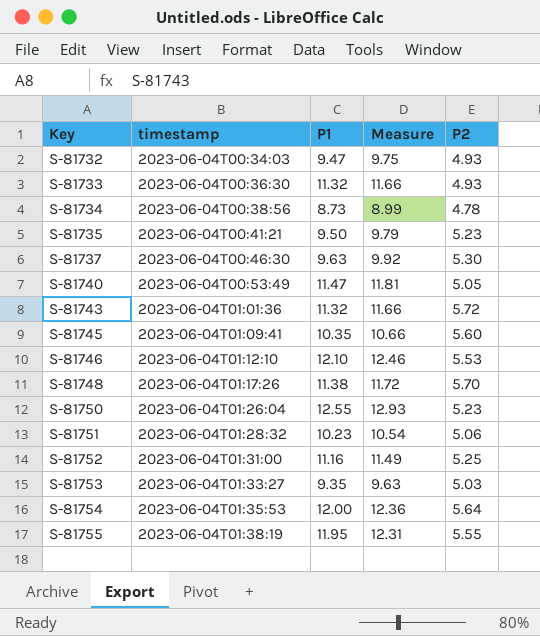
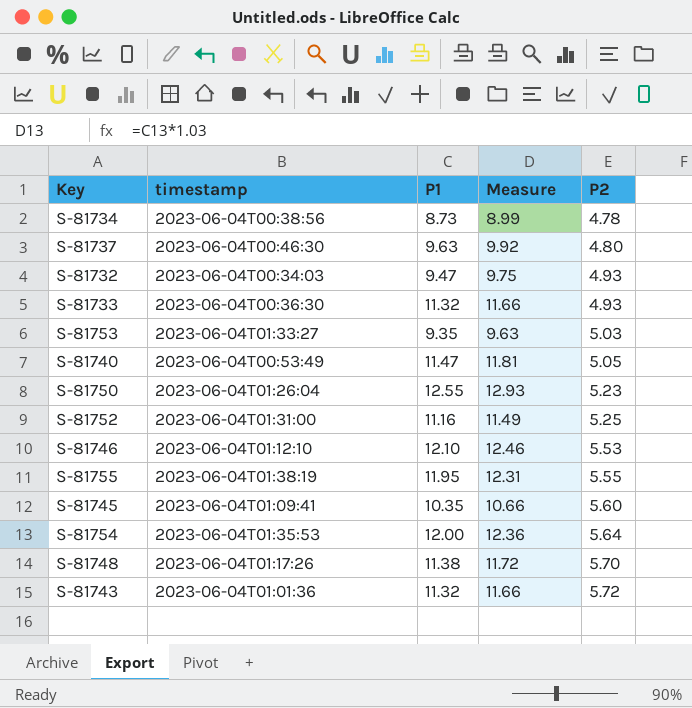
row order: Key ascending -> P2 ascending
row S-81735: 2023-06-04T00:41:21 | 9.50 | 9.79 | 5.23 -> none
row S-81751: 2023-06-04T01:28:32 | 10.23 | 10.54 | 5.06 -> none
S-81737 | P2: 5.30 -> 4.80

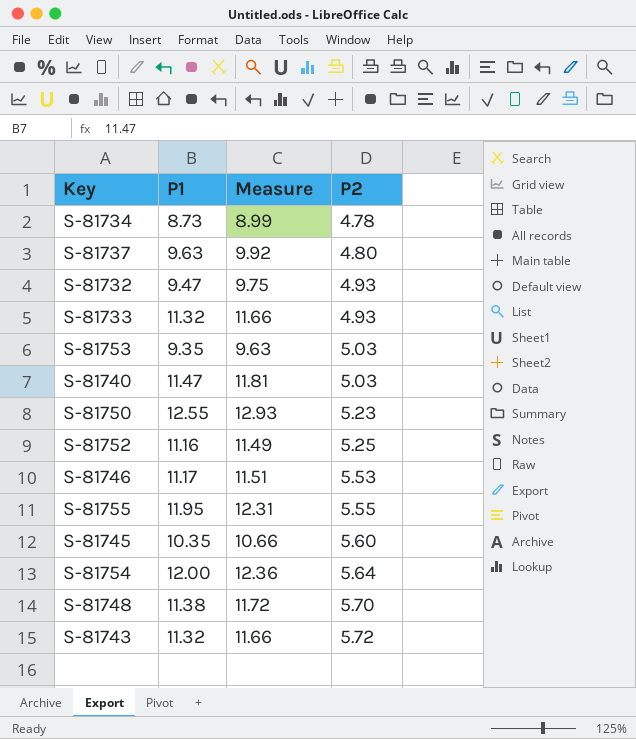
column timestamp | position: 2 -> none
S-81740 | P2: 5.05 -> 5.03
S-81746 | P1: 12.10 -> 11.17
S-81746 | Measure: 12.46 -> 11.51

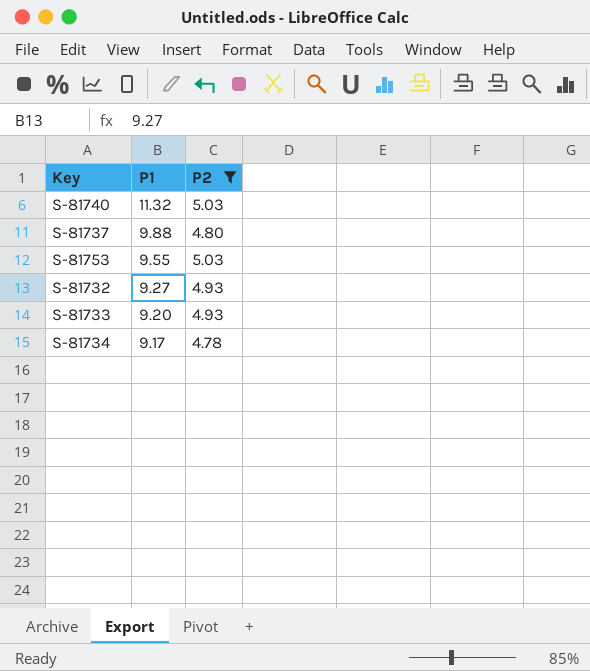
filter: none -> P2 <= 5.03
row order: P2 ascending -> P1 descending
column Measure | formula: [P1] * 1.03 -> none
S-81740 | P1: 11.47 -> 11.32
S-81737 | P1: 9.63 -> 9.88
S-81753 | P1: 9.35 -> 9.55
S-81732 | P1: 9.47 -> 9.27
S-81733 | P1: 11.32 -> 9.20
S-81734 | P1: 8.73 -> 9.17

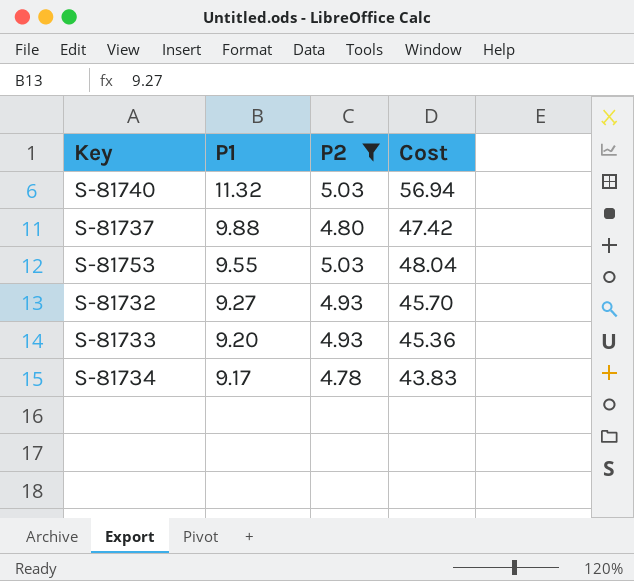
column Cost | formula: none -> [P1] * [P2]

